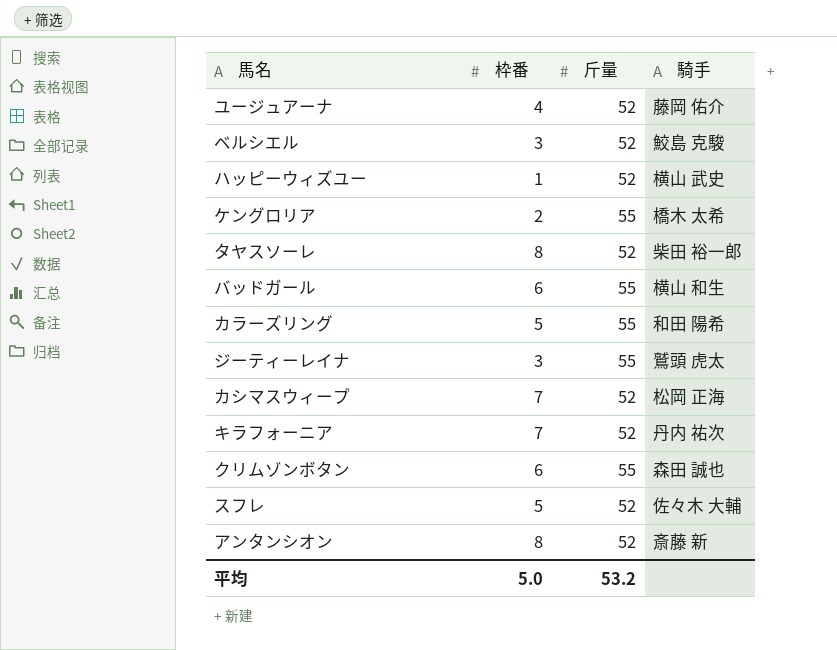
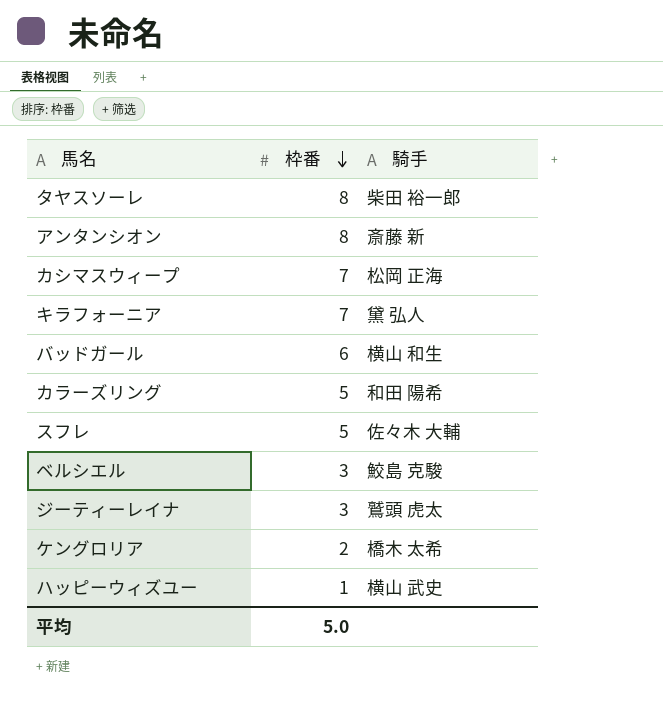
row order: none -> 枠番 descending
column 斤量 | position: 3 -> none
row ユージュアーナ: 4 | 52 | 藤岡 佑介 -> none
row クリムゾンボタン: 6 | 55 | 森田 誠也 -> none
キラフォーニア | 騎手: 丹内 祐次 -> 黛 弘人

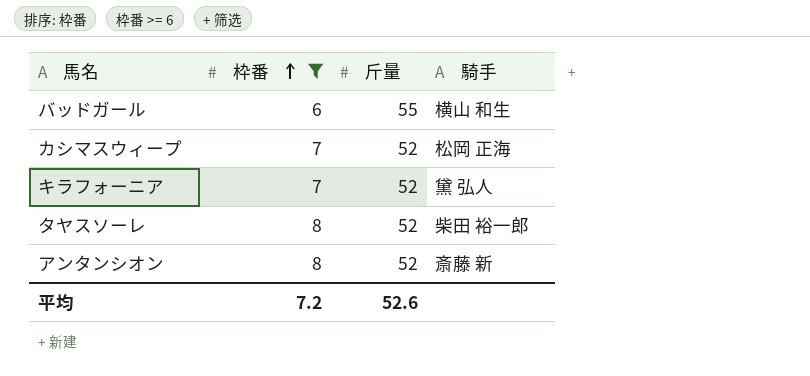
filter: none -> 枠番 >= 6
row order: 枠番 descending -> 枠番 ascending
column 斤量 | position: none -> 3
平均 | 枠番: 5.0 -> 7.2

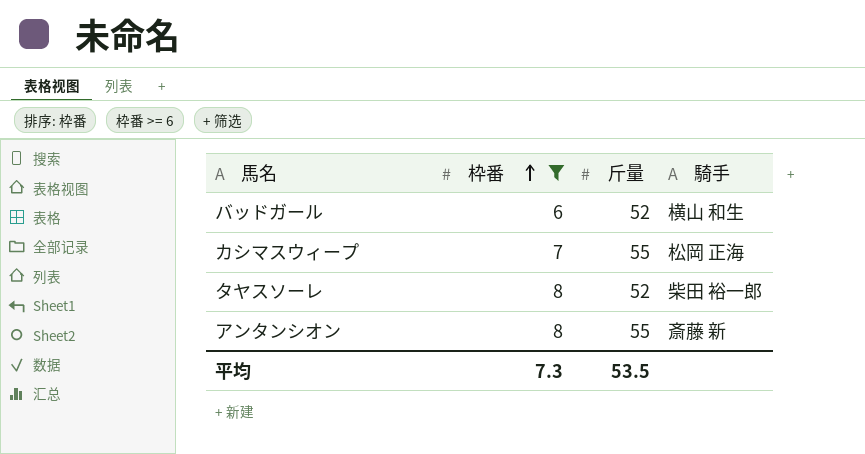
row キラフォーニア: 7 | 52 | 黛 弘人 -> none
バッドガール | 斤量: 55 -> 52
カシマスウィープ | 斤量: 52 -> 55
アンタンシオン | 斤量: 52 -> 55
平均 | 枠番: 7.2 -> 7.3
平均 | 斤量: 52.6 -> 53.5

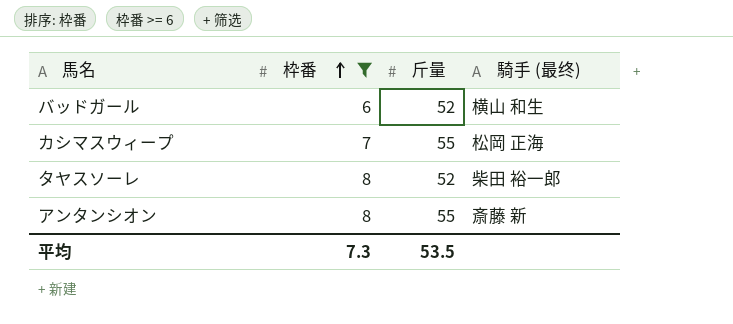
column name: 騎手 -> 騎手 (最终)

